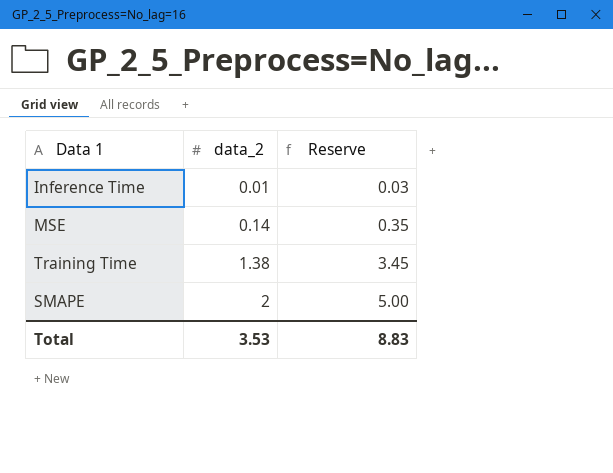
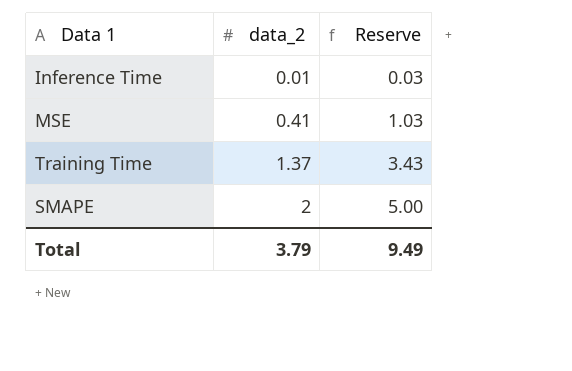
MSE | data_2: 0.14 -> 0.41
MSE | Reserve: 0.35 -> 1.03
Training Time | data_2: 1.38 -> 1.37
Training Time | Reserve: 3.45 -> 3.43
Total | data_2: 3.53 -> 3.79
Total | Reserve: 8.83 -> 9.49

